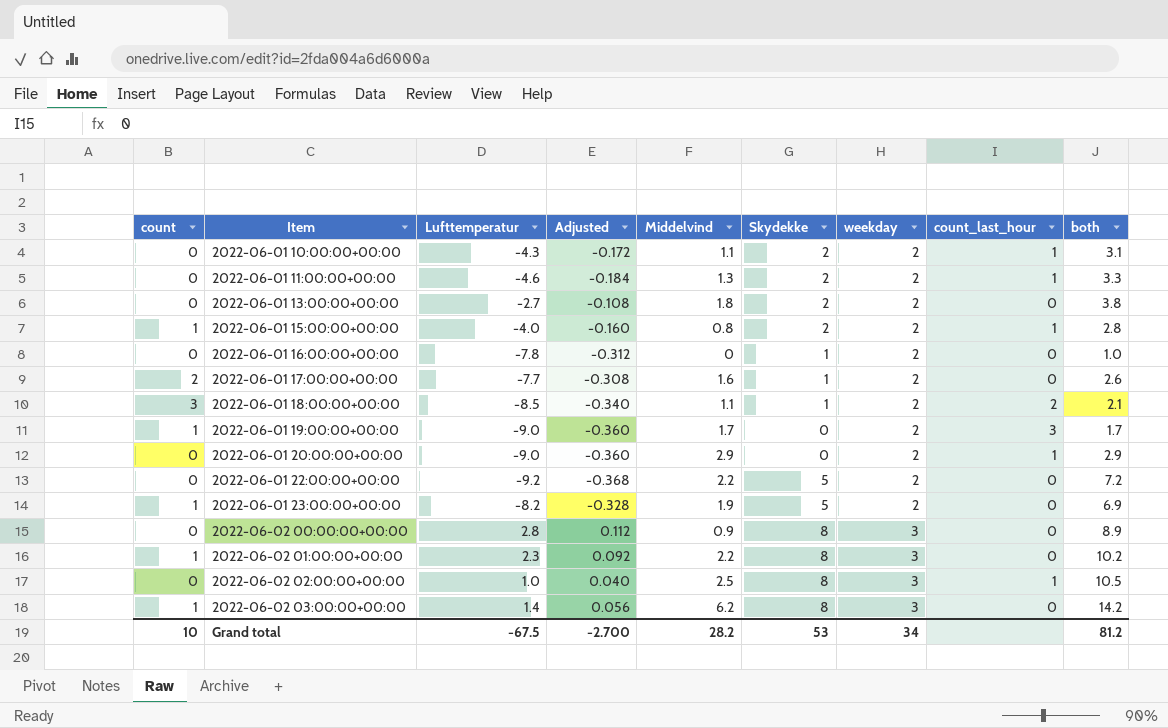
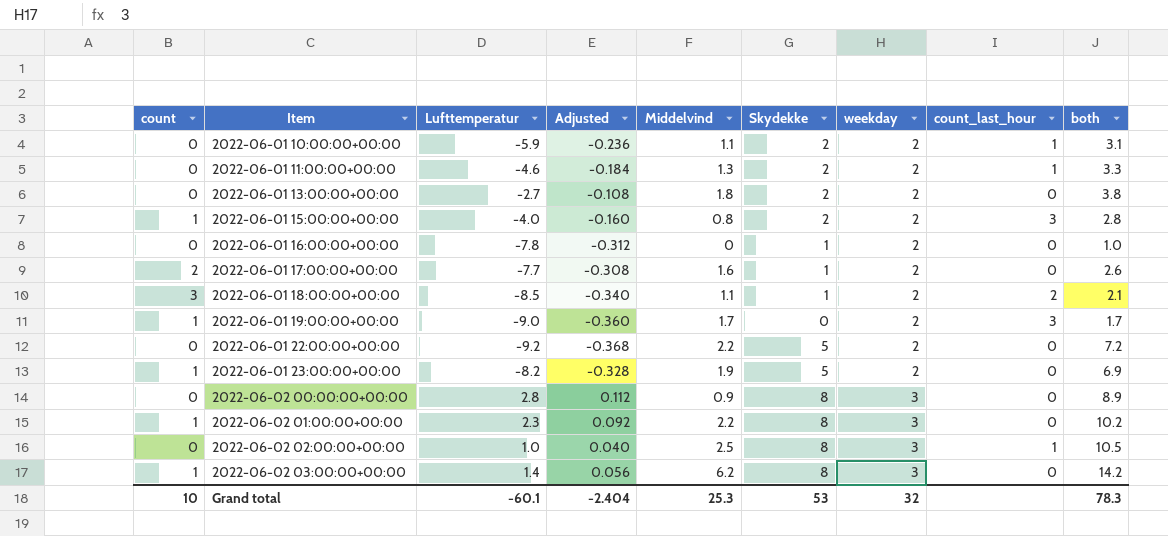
row 2022-06-01 20:00:00+00:00: 0 | -9.0 | -0.360 | 2.9 | 0 | 2 | 1 | 2.9 -> none
2022-06-01 10:00:00+00:00 | Lufttemperatur: -4.3 -> -5.9
2022-06-01 10:00:00+00:00 | Adjusted: -0.172 -> -0.236
2022-06-01 15:00:00+00:00 | count_last_hour: 1 -> 3
Grand total | Lufttemperatur: -67.5 -> -60.1
Grand total | Adjusted: -2.700 -> -2.404
Grand total | Middelvind: 28.2 -> 25.3
Grand total | weekday: 34 -> 32
Grand total | both: 81.2 -> 78.3

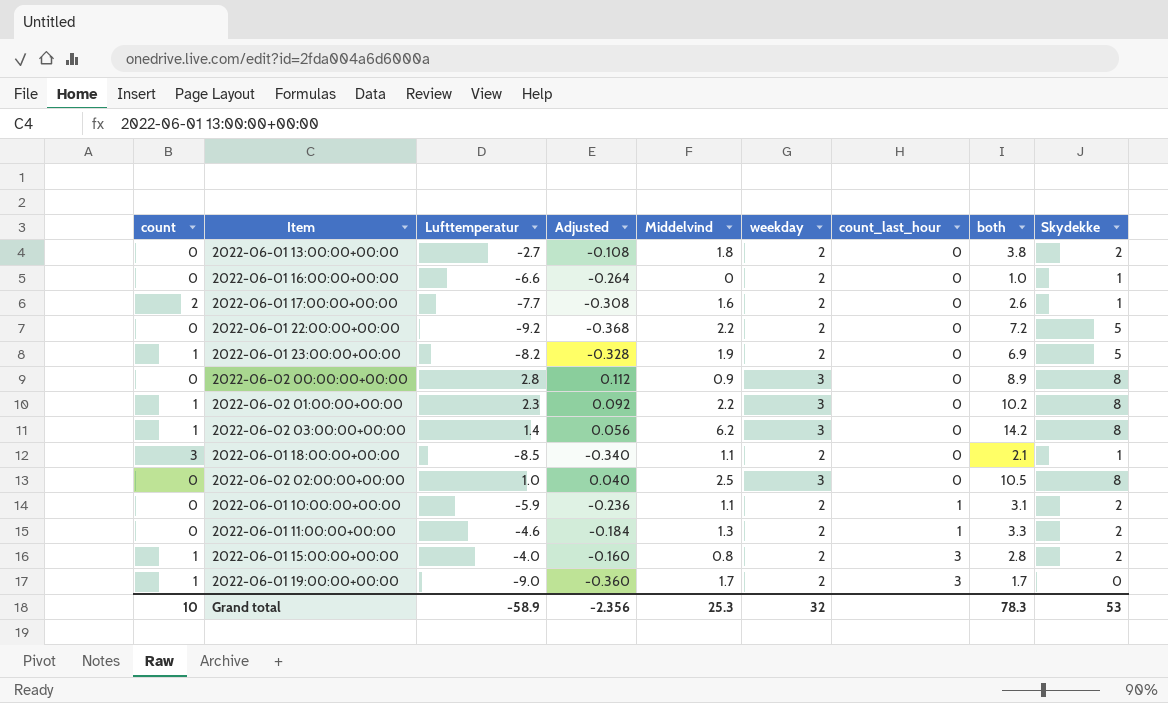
row order: Item ascending -> count_last_hour ascending
column Skydekke | position: 6 -> 9
2022-06-01 16:00:00+00:00 | Lufttemperatur: -7.8 -> -6.6
2022-06-01 16:00:00+00:00 | Adjusted: -0.312 -> -0.264
2022-06-01 18:00:00+00:00 | count_last_hour: 2 -> 0
2022-06-02 02:00:00+00:00 | count_last_hour: 1 -> 0
Grand total | Lufttemperatur: -60.1 -> -58.9
Grand total | Adjusted: -2.404 -> -2.356

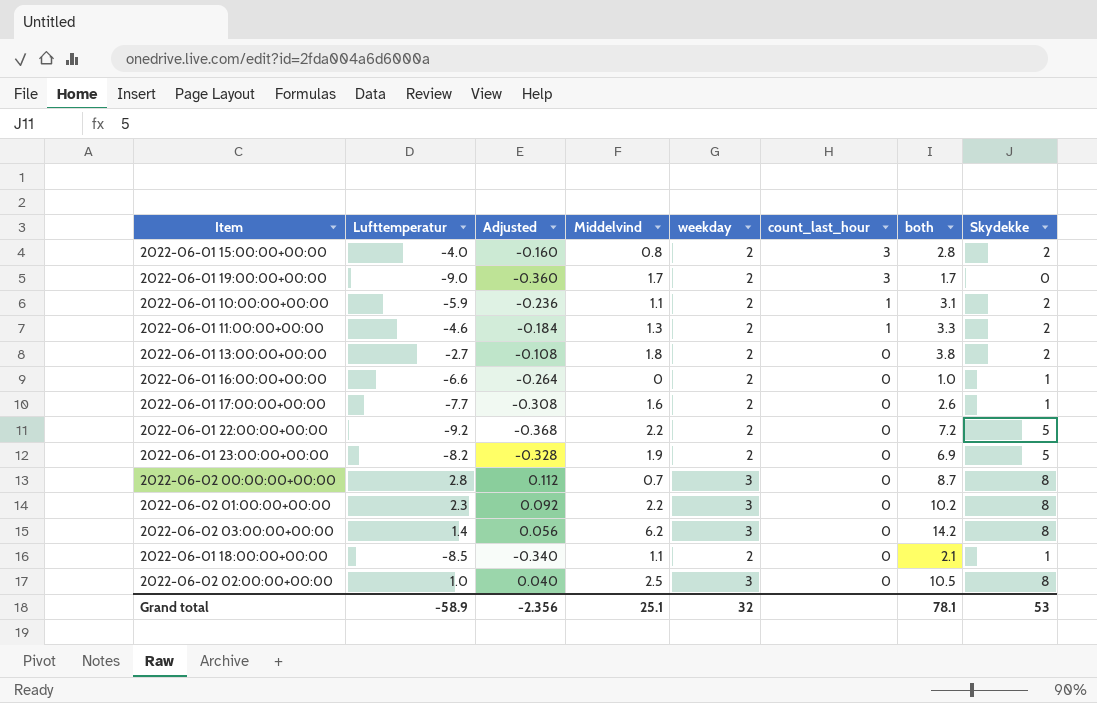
row order: count_last_hour ascending -> count_last_hour descending
column count | position: 1 -> none
2022-06-02 00:00:00+00:00 | Middelvind: 0.9 -> 0.7
2022-06-02 00:00:00+00:00 | both: 8.9 -> 8.7
Grand total | Middelvind: 25.3 -> 25.1
Grand total | both: 78.3 -> 78.1

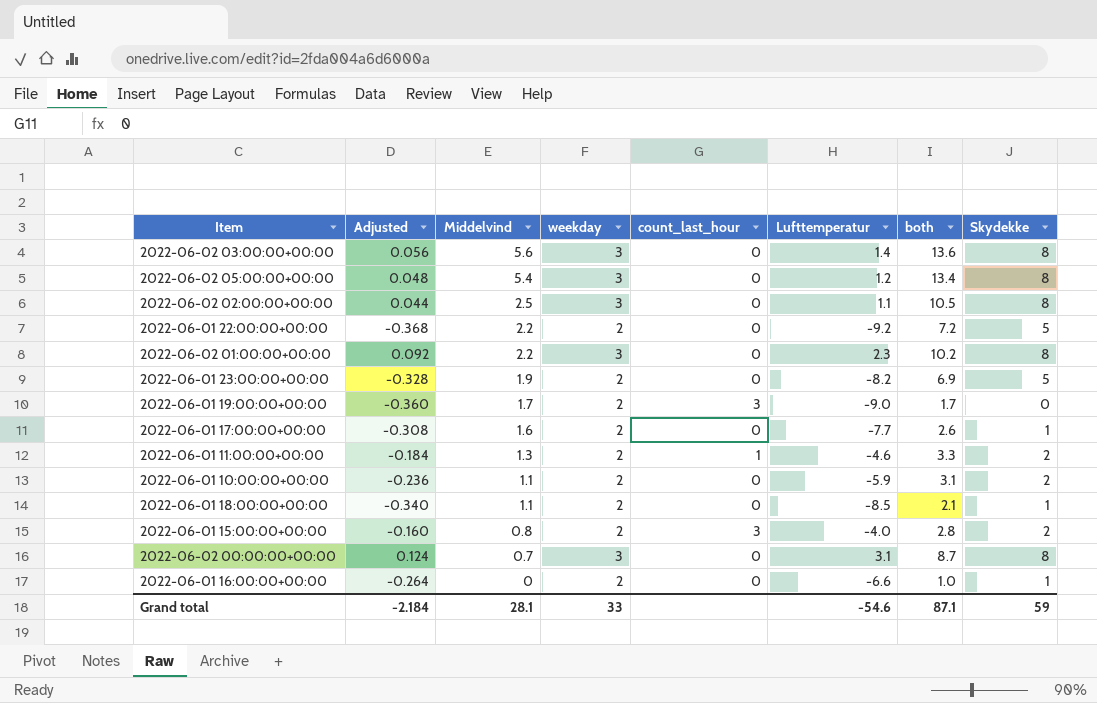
row order: count_last_hour descending -> Middelvind descending
column Lufttemperatur | position: 2 -> 6
row 2022-06-01 13:00:00+00:00: -2.7 | -0.108 | 1.8 | 2 | 0 | 3.8 | 2 -> none
2022-06-02 03:00:00+00:00 | Middelvind: 6.2 -> 5.6
2022-06-02 03:00:00+00:00 | both: 14.2 -> 13.6
row 2022-06-02 05:00:00+00:00: none -> 0.048 | 5.4 | 3 | 0 | 1.2 | 13.4 | 8
2022-06-02 02:00:00+00:00 | Adjusted: 0.040 -> 0.044
2022-06-02 02:00:00+00:00 | Lufttemperatur: 1.0 -> 1.1
2022-06-01 10:00:00+00:00 | count_last_hour: 1 -> 0
2022-06-02 00:00:00+00:00 | Adjusted: 0.112 -> 0.124
2022-06-02 00:00:00+00:00 | Lufttemperatur: 2.8 -> 3.1
Grand total | Adjusted: -2.356 -> -2.184
Grand total | Middelvind: 25.1 -> 28.1
Grand total | weekday: 32 -> 33
Grand total | Lufttemperatur: -58.9 -> -54.6
Grand total | both: 78.1 -> 87.1
Grand total | Skydekke: 53 -> 59

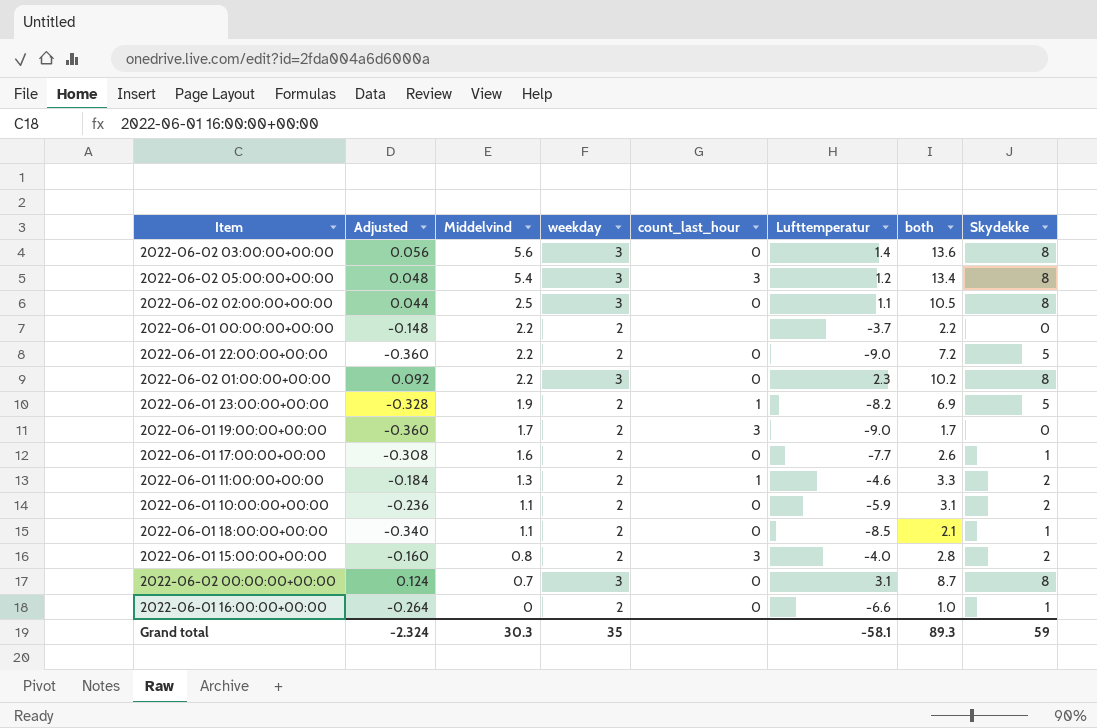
2022-06-02 05:00:00+00:00 | count_last_hour: 0 -> 3
row 2022-06-01 00:00:00+00:00: none -> -0.148 | 2.2 | 2 | none | -3.7 | 2.2 | 0
2022-06-01 22:00:00+00:00 | Adjusted: -0.368 -> -0.360
2022-06-01 22:00:00+00:00 | Lufttemperatur: -9.2 -> -9.0
2022-06-01 23:00:00+00:00 | count_last_hour: 0 -> 1
Grand total | Adjusted: -2.184 -> -2.324
Grand total | Middelvind: 28.1 -> 30.3
Grand total | weekday: 33 -> 35
Grand total | Lufttemperatur: -54.6 -> -58.1
Grand total | both: 87.1 -> 89.3

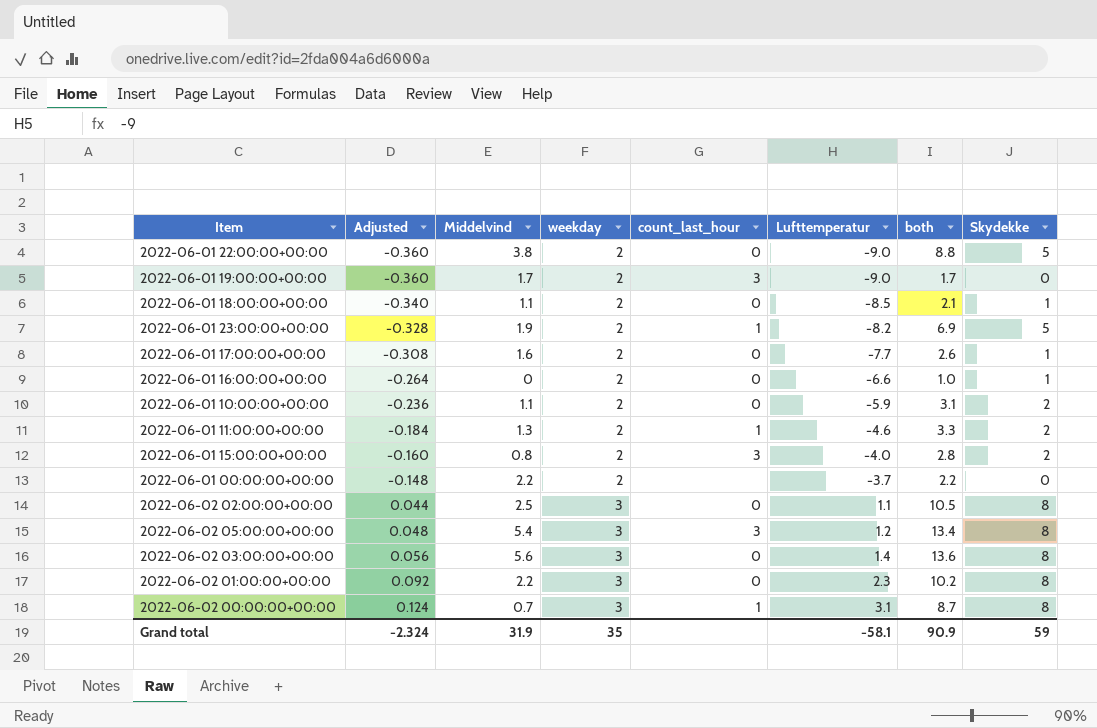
row order: Middelvind descending -> Adjusted ascending
2022-06-01 22:00:00+00:00 | Middelvind: 2.2 -> 3.8
2022-06-01 22:00:00+00:00 | both: 7.2 -> 8.8
2022-06-02 00:00:00+00:00 | count_last_hour: 0 -> 1
Grand total | Middelvind: 30.3 -> 31.9
Grand total | both: 89.3 -> 90.9

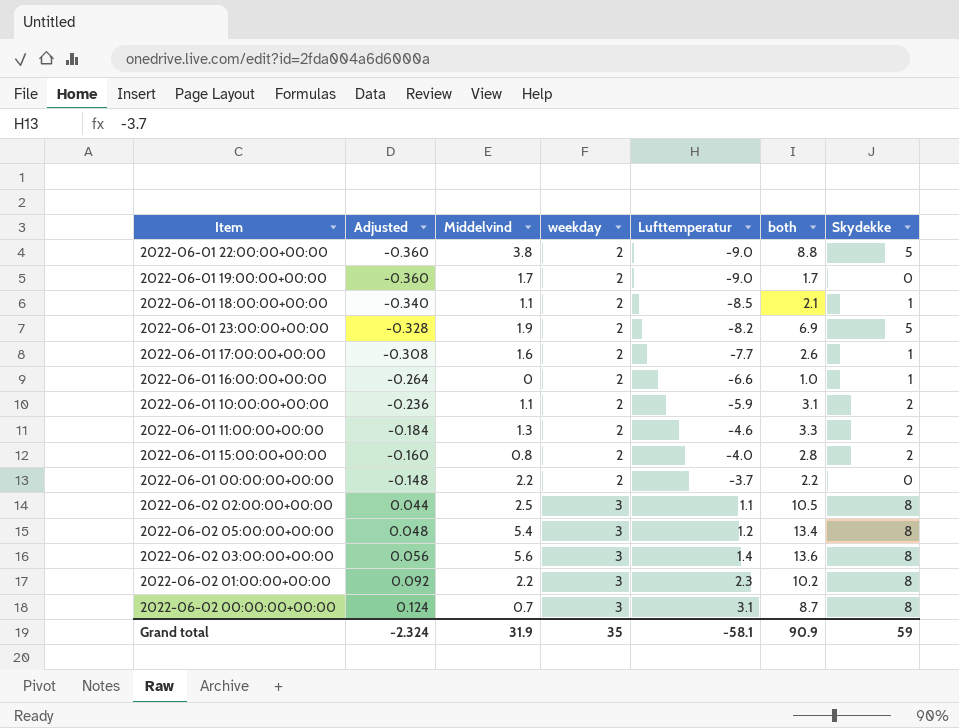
column count_last_hour | position: 5 -> none

